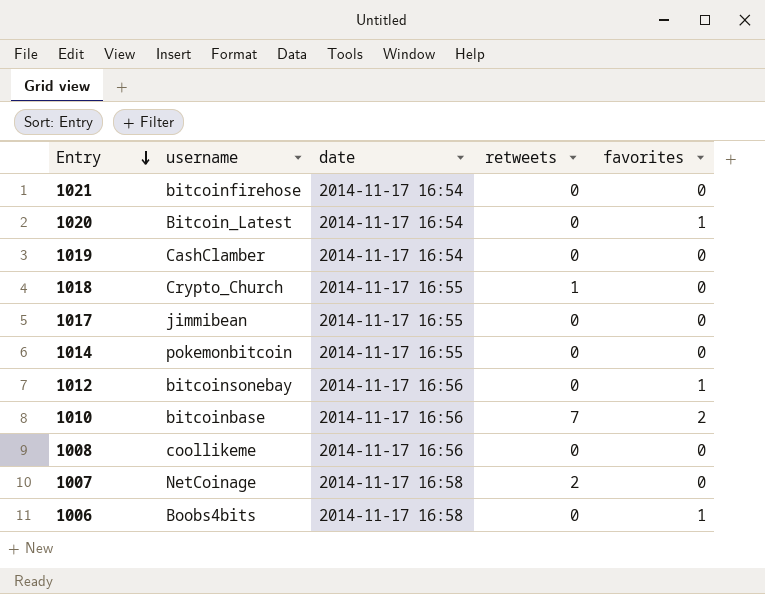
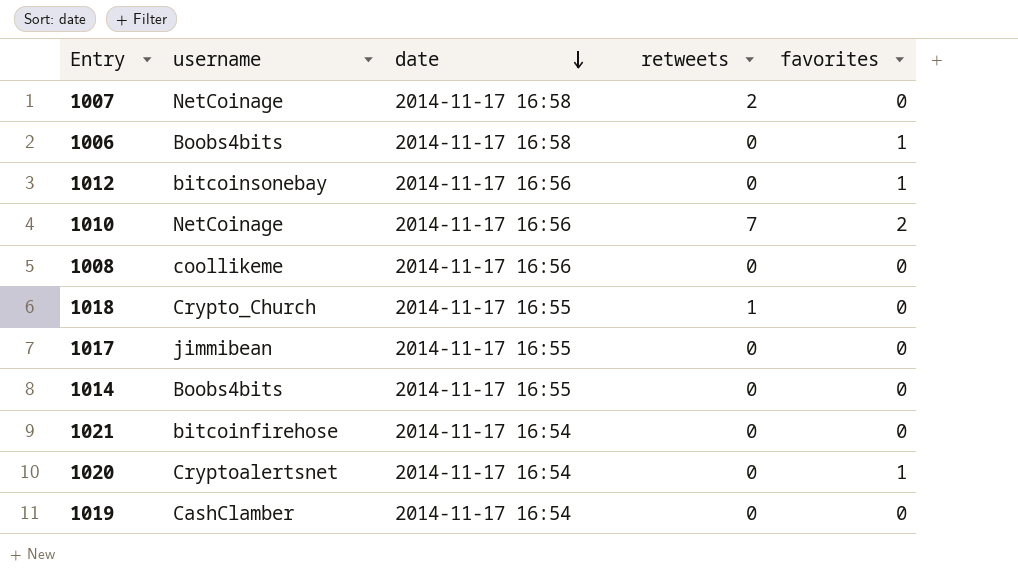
row order: Entry descending -> date descending
1010 | username: bitcoinbase -> NetCoinage
1014 | username: pokemonbitcoin -> Boobs4bits
1020 | username: Bitcoin_Latest -> Cryptoalertsnet

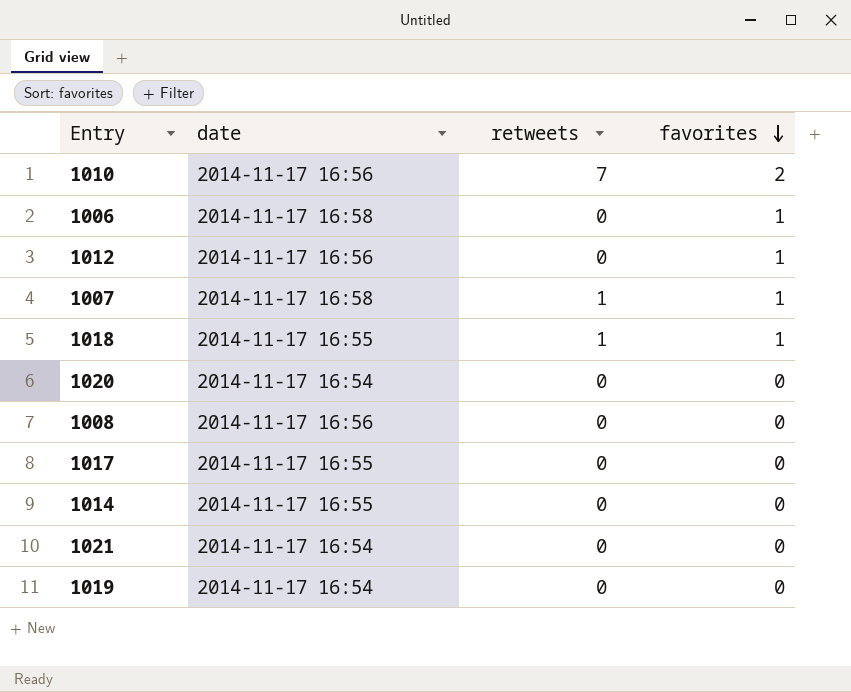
row order: date descending -> favorites descending
column username | position: 2 -> none
1007 | retweets: 2 -> 1
1007 | favorites: 0 -> 1
1018 | favorites: 0 -> 1
1020 | favorites: 1 -> 0

